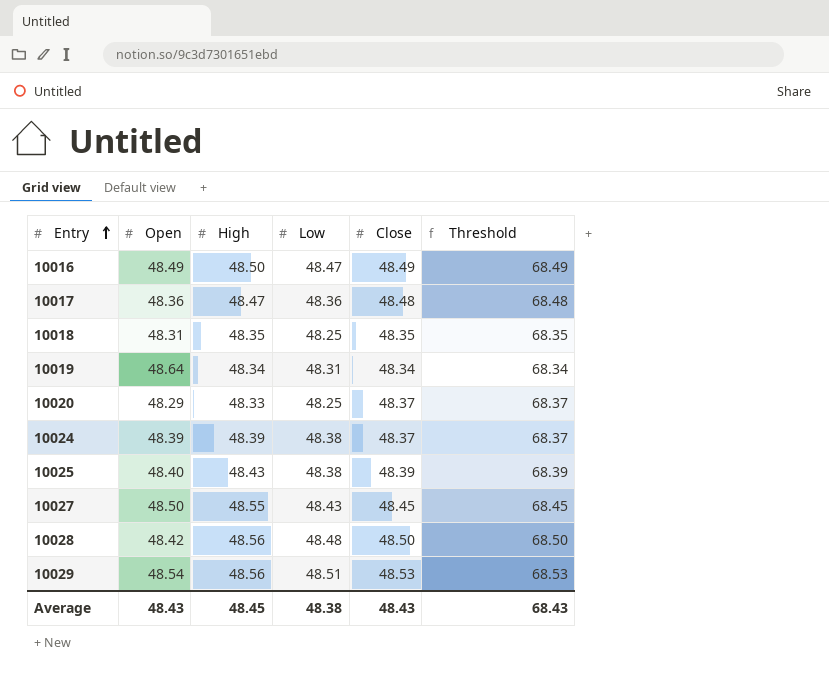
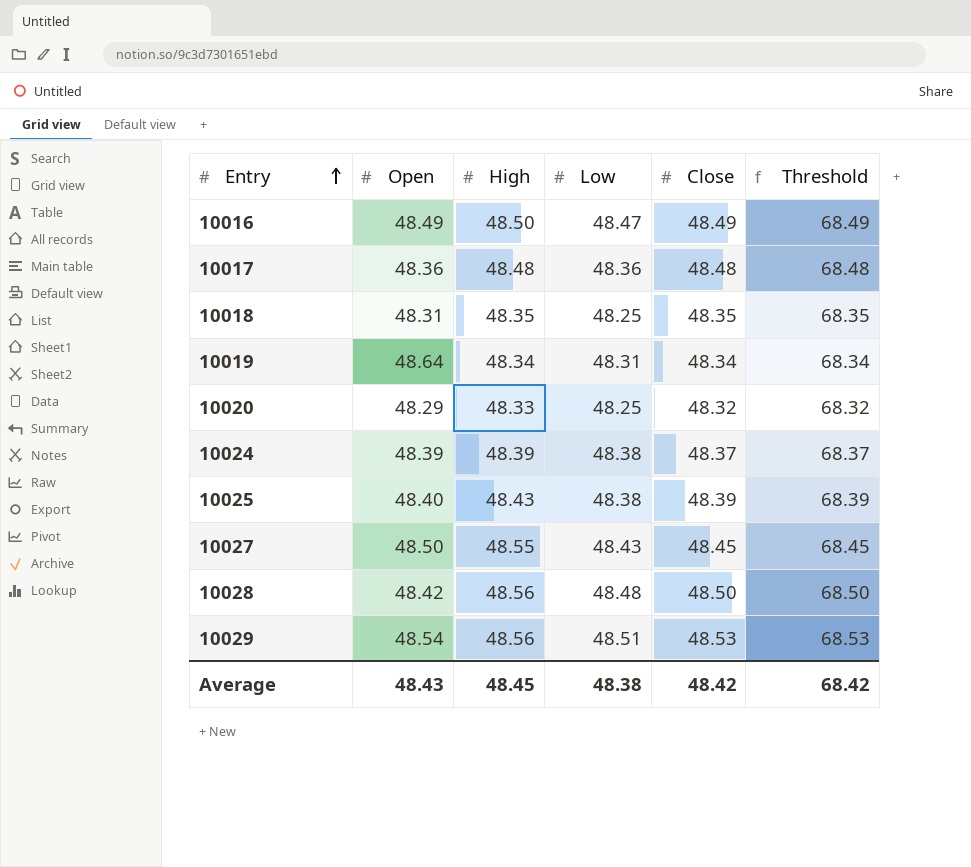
10017 | High: 48.47 -> 48.48
10020 | Close: 48.37 -> 48.32
10020 | Threshold: 68.37 -> 68.32
Average | Close: 48.43 -> 48.42
Average | Threshold: 68.43 -> 68.42

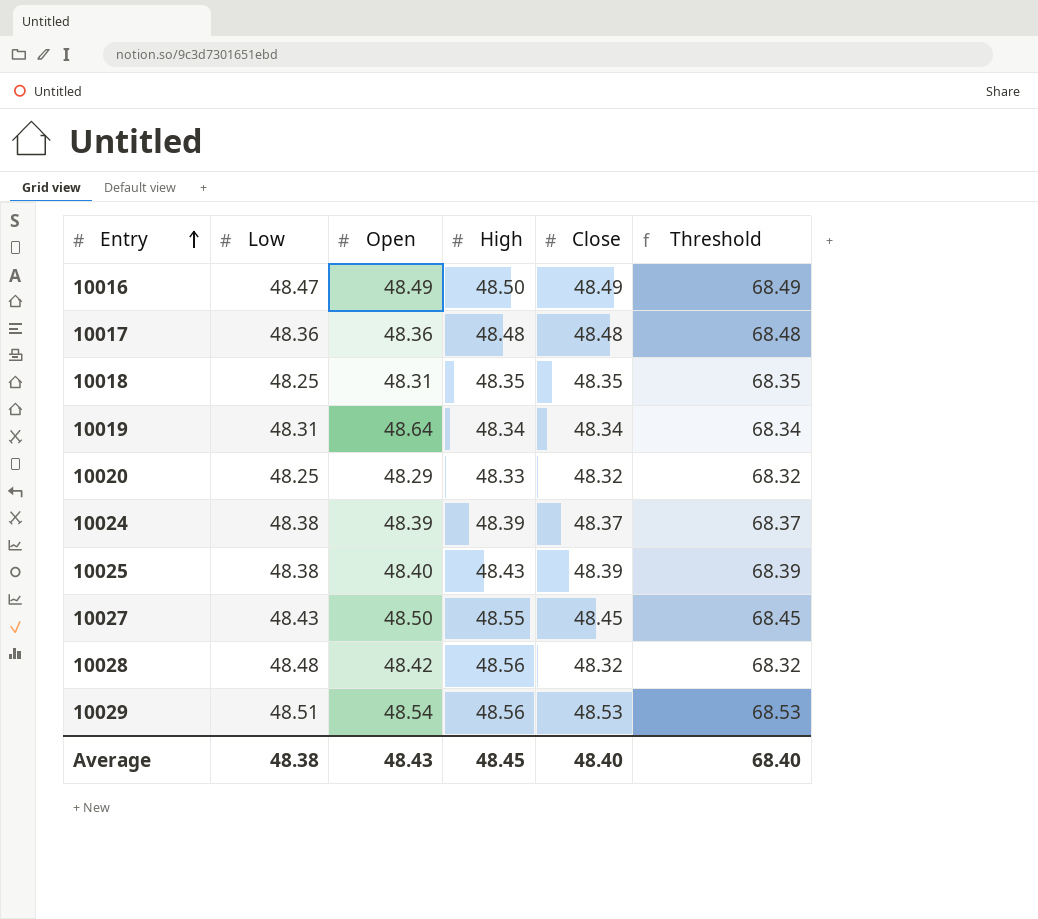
column Low | position: 4 -> 2
10028 | Close: 48.50 -> 48.32
10028 | Threshold: 68.50 -> 68.32
Average | Close: 48.42 -> 48.40
Average | Threshold: 68.42 -> 68.40

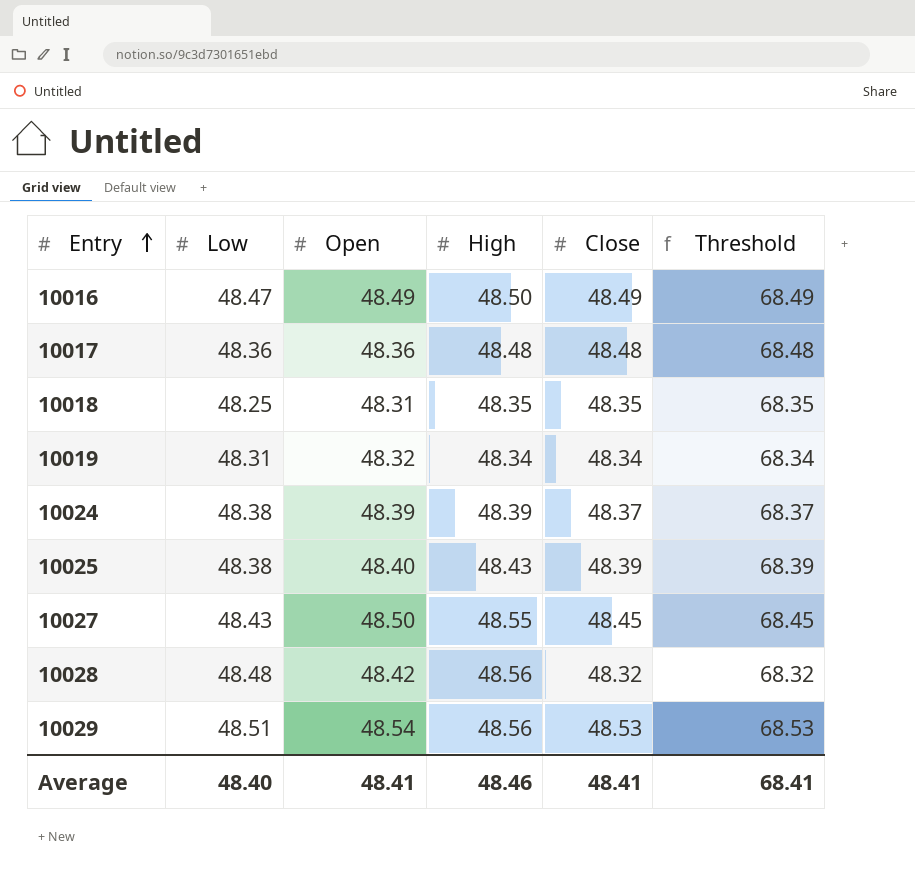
row 10020: 48.25 | 48.29 | 48.33 | 48.32 | 68.32 -> none
10019 | Open: 48.64 -> 48.32
Average | Low: 48.38 -> 48.40
Average | Open: 48.43 -> 48.41
Average | High: 48.45 -> 48.46
Average | Close: 48.40 -> 48.41
Average | Threshold: 68.40 -> 68.41

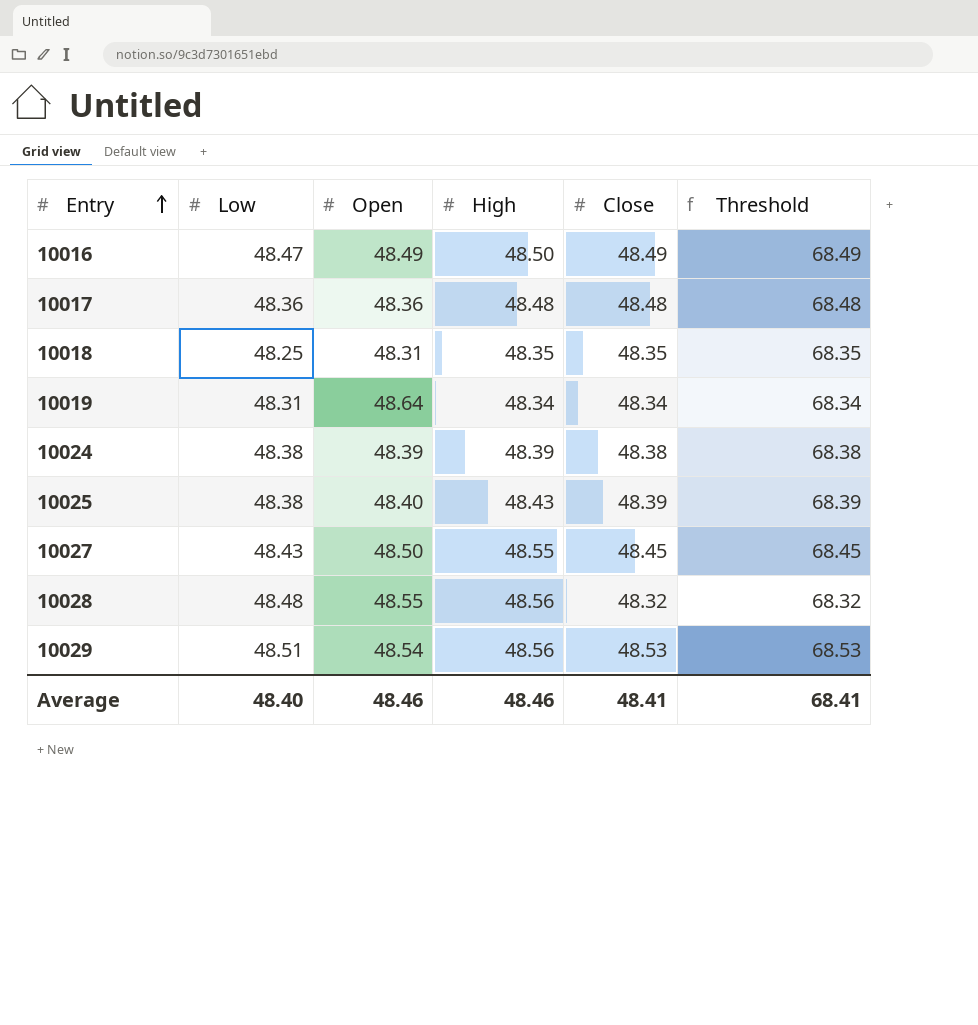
10019 | Open: 48.32 -> 48.64
10024 | Close: 48.37 -> 48.38
10024 | Threshold: 68.37 -> 68.38
10028 | Open: 48.42 -> 48.55
Average | Open: 48.41 -> 48.46

